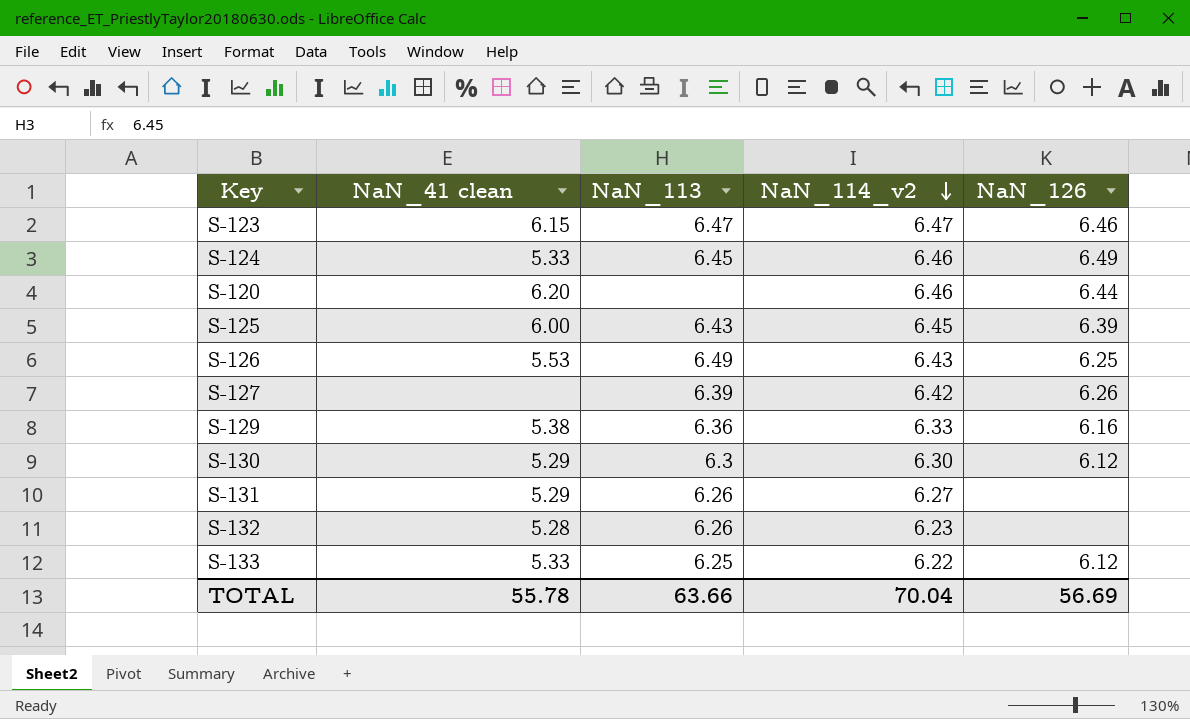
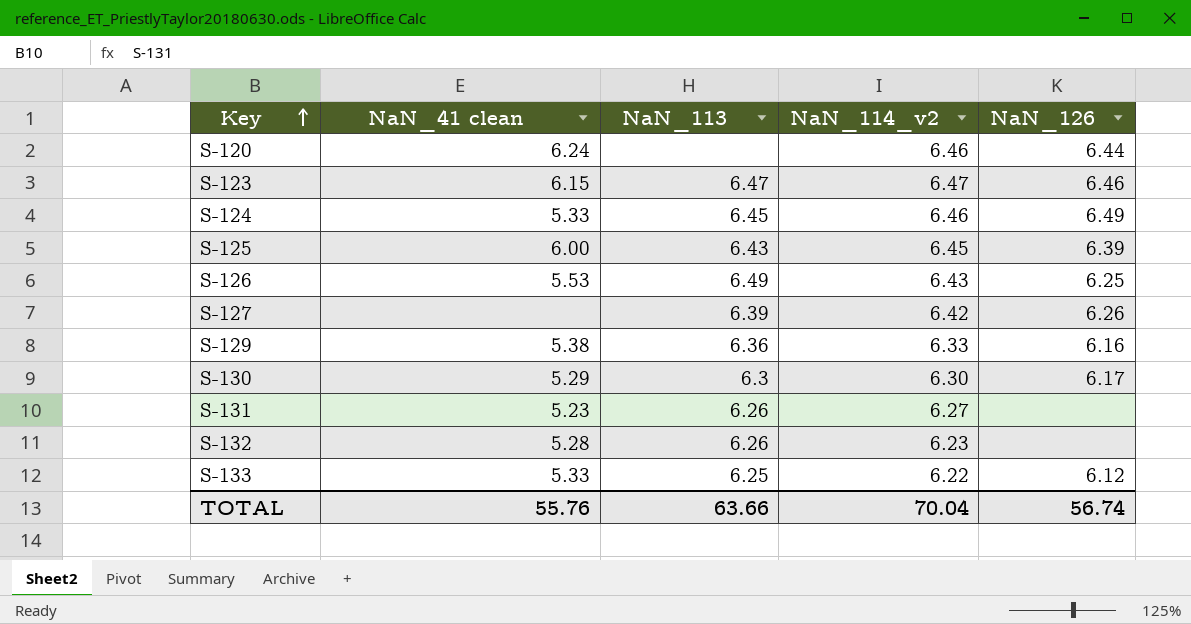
row order: NaN_114_v2 descending -> Key ascending
S-120 | NaN_41 clean: 6.20 -> 6.24
S-130 | NaN_126: 6.12 -> 6.17
S-131 | NaN_41 clean: 5.29 -> 5.23
TOTAL | NaN_41 clean: 55.78 -> 55.76
TOTAL | NaN_126: 56.69 -> 56.74

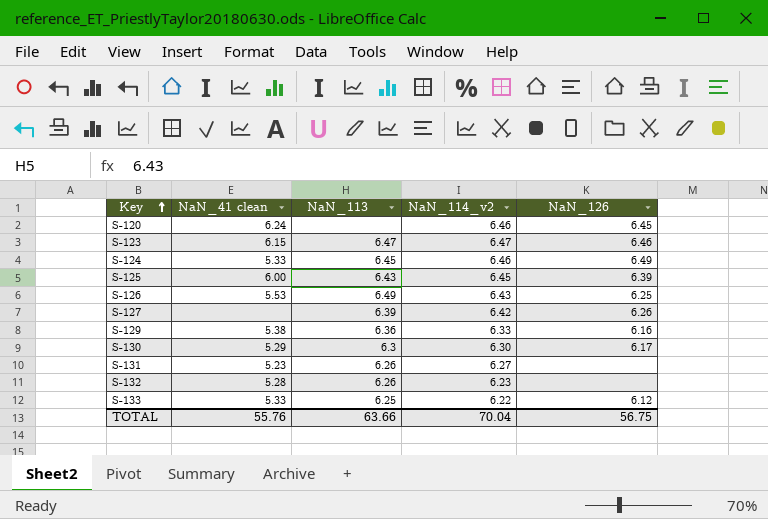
S-120 | NaN_126: 6.44 -> 6.45
TOTAL | NaN_126: 56.74 -> 56.75

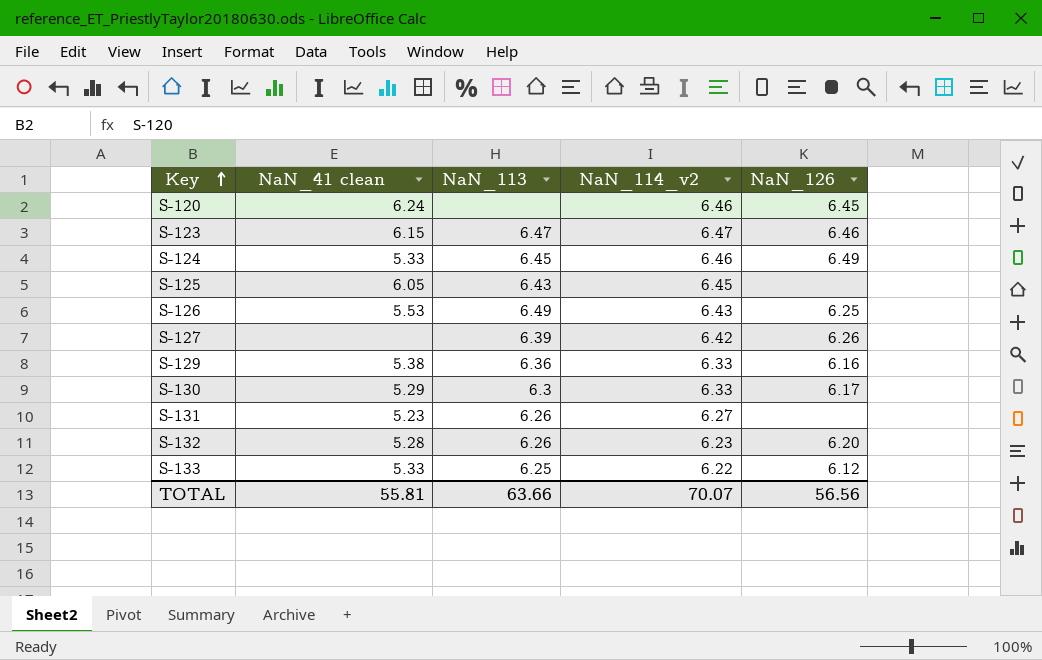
S-125 | NaN_41 clean: 6.00 -> 6.05
S-125 | NaN_126: 6.39 -> none
S-130 | NaN_114_v2: 6.30 -> 6.33
S-132 | NaN_126: none -> 6.20
TOTAL | NaN_41 clean: 55.76 -> 55.81
TOTAL | NaN_114_v2: 70.04 -> 70.07
TOTAL | NaN_126: 56.75 -> 56.56

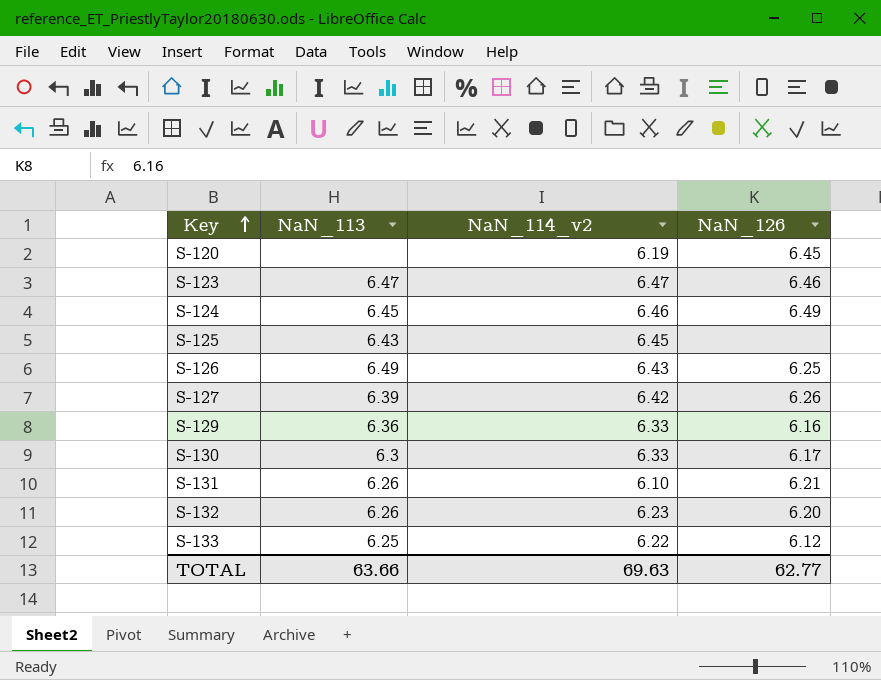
column NaN_41 clean | position: 2 -> none
S-120 | NaN_114_v2: 6.46 -> 6.19
S-131 | NaN_114_v2: 6.27 -> 6.10
S-131 | NaN_126: none -> 6.21
TOTAL | NaN_114_v2: 70.07 -> 69.63
TOTAL | NaN_126: 56.56 -> 62.77

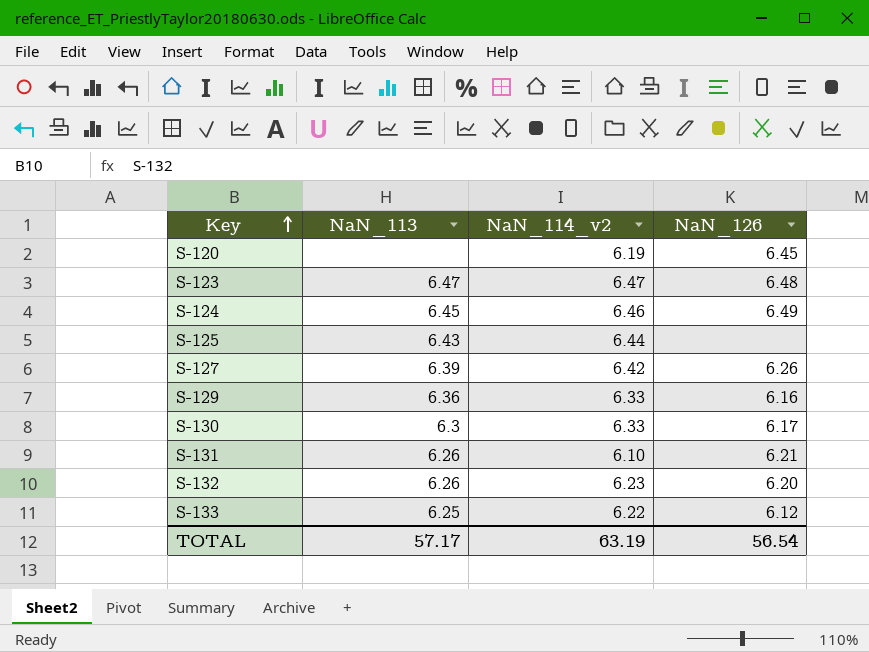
row S-126: 6.49 | 6.43 | 6.25 -> none
S-123 | NaN_126: 6.46 -> 6.48
S-125 | NaN_114_v2: 6.45 -> 6.44
TOTAL | NaN_113: 63.66 -> 57.17
TOTAL | NaN_114_v2: 69.63 -> 63.19
TOTAL | NaN_126: 62.77 -> 56.54

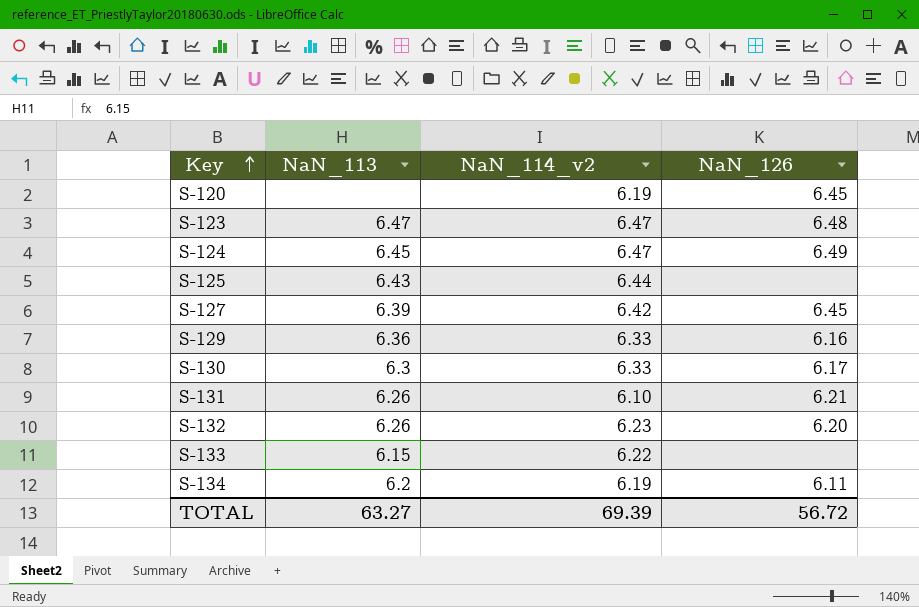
S-124 | NaN_114_v2: 6.46 -> 6.47
S-127 | NaN_126: 6.26 -> 6.45
S-133 | NaN_113: 6.25 -> 6.15
S-133 | NaN_126: 6.12 -> none
row S-134: none -> 6.2 | 6.19 | 6.11
TOTAL | NaN_113: 57.17 -> 63.27
TOTAL | NaN_114_v2: 63.19 -> 69.39
TOTAL | NaN_126: 56.54 -> 56.72

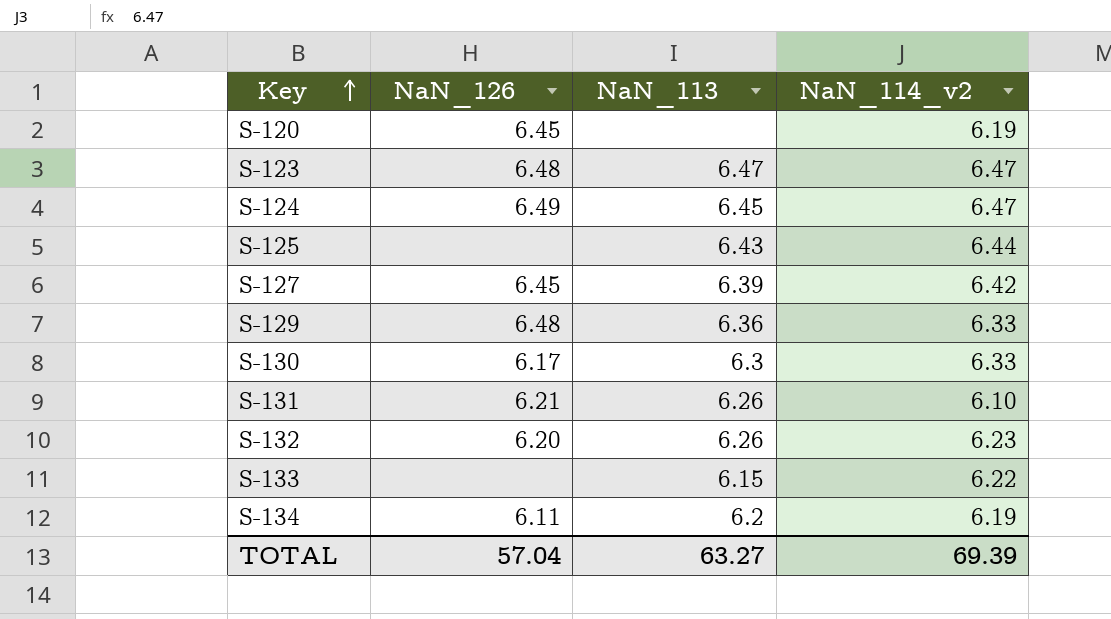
column NaN_126 | position: 4 -> 2
S-129 | NaN_126: 6.16 -> 6.48
TOTAL | NaN_126: 56.72 -> 57.04

